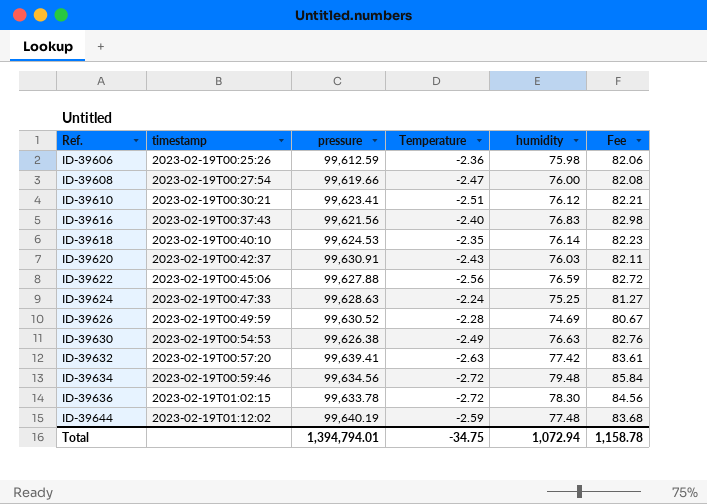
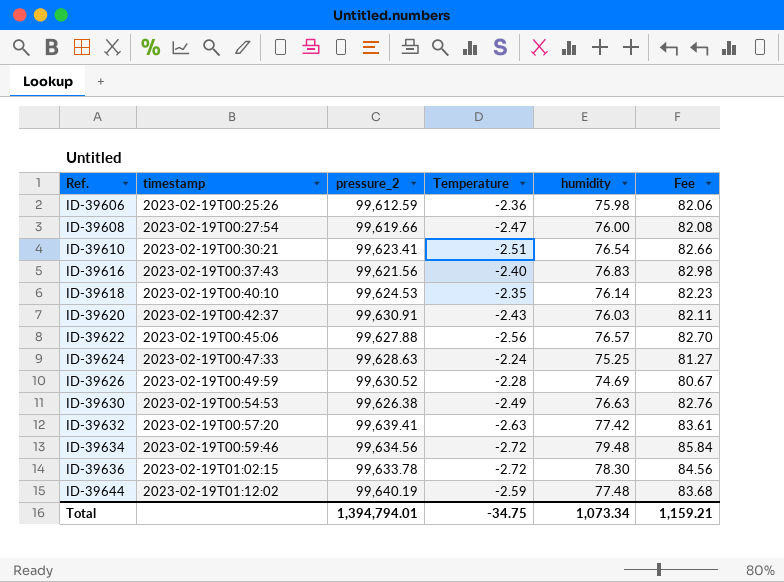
column name: pressure -> pressure_2
ID-39610 | humidity: 76.12 -> 76.54
ID-39610 | Fee: 82.21 -> 82.66
ID-39622 | humidity: 76.59 -> 76.57
ID-39622 | Fee: 82.72 -> 82.70
Total | humidity: 1,072.94 -> 1,073.34
Total | Fee: 1,158.78 -> 1,159.21

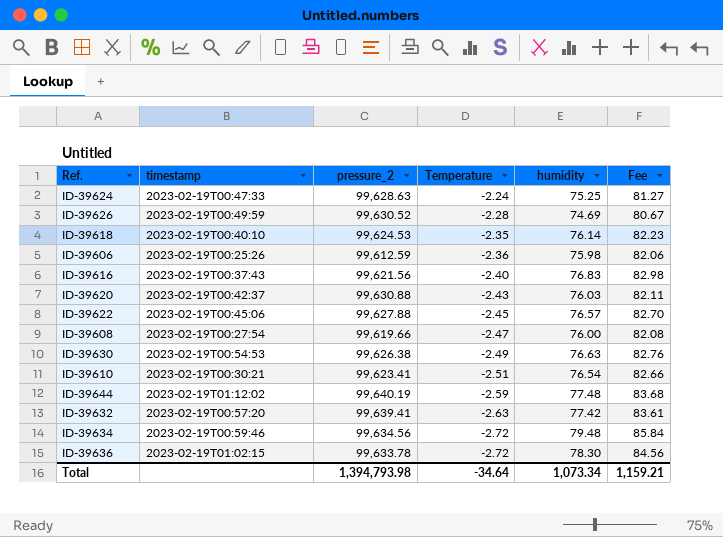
row order: Ref. ascending -> Temperature descending
ID-39620 | pressure_2: 99,630.91 -> 99,630.88
ID-39622 | Temperature: -2.56 -> -2.45
Total | pressure_2: 1,394,794.01 -> 1,394,793.98
Total | Temperature: -34.75 -> -34.64

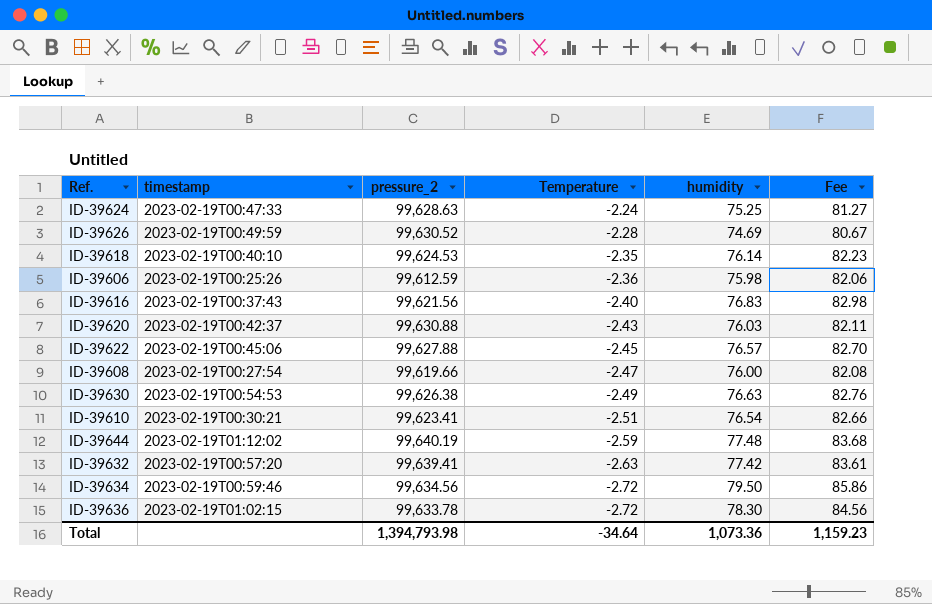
ID-39634 | humidity: 79.48 -> 79.50
ID-39634 | Fee: 85.84 -> 85.86
Total | humidity: 1,073.34 -> 1,073.36
Total | Fee: 1,159.21 -> 1,159.23

